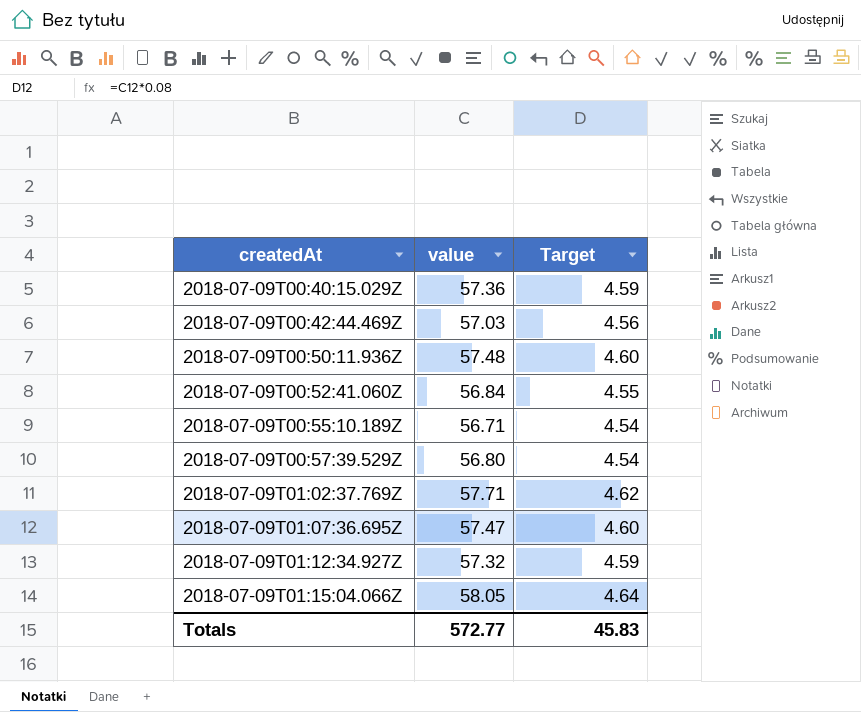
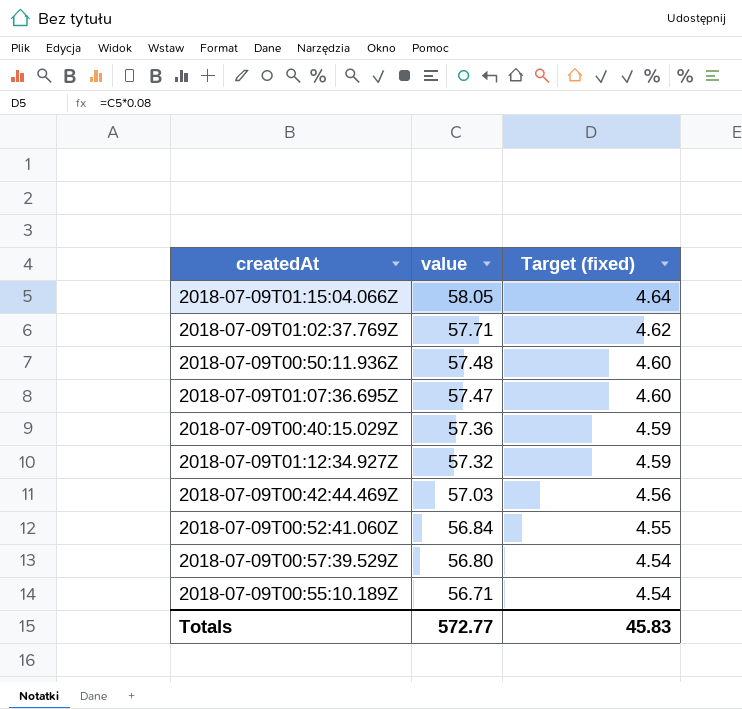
row order: createdAt ascending -> value descending
column name: Target -> Target (fixed)

